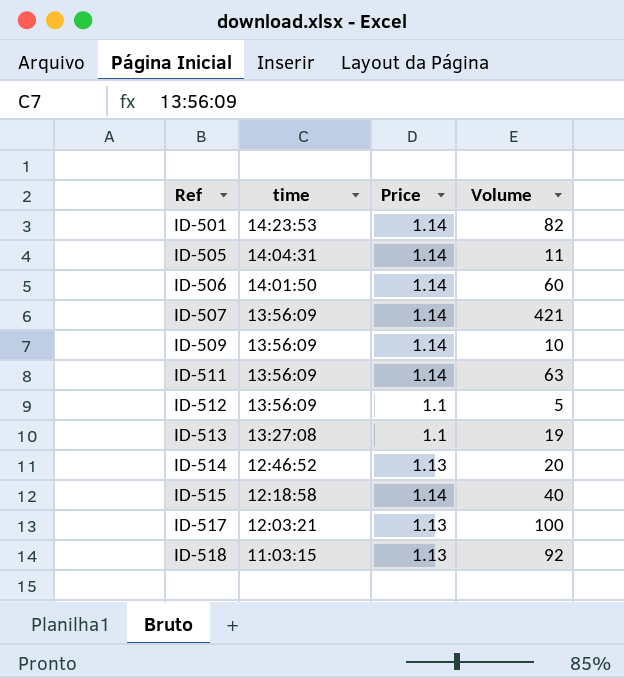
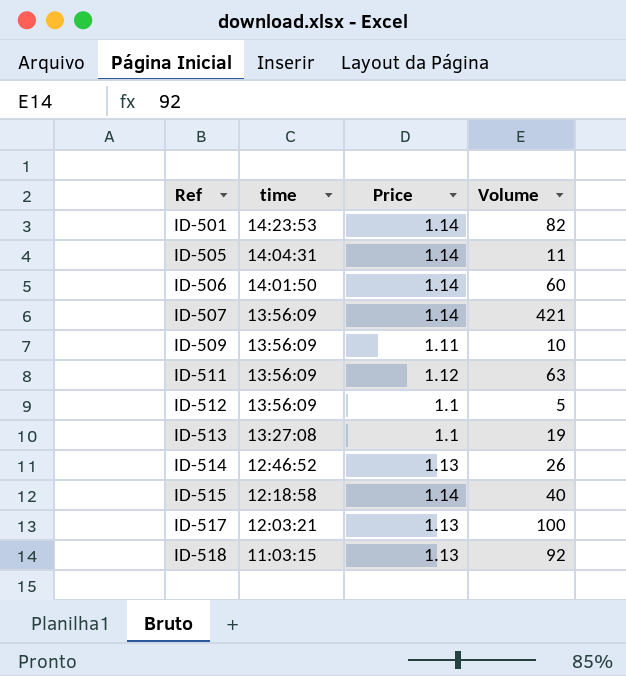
ID-509 | Price: 1.14 -> 1.11
ID-511 | Price: 1.14 -> 1.12
ID-514 | Volume: 20 -> 26

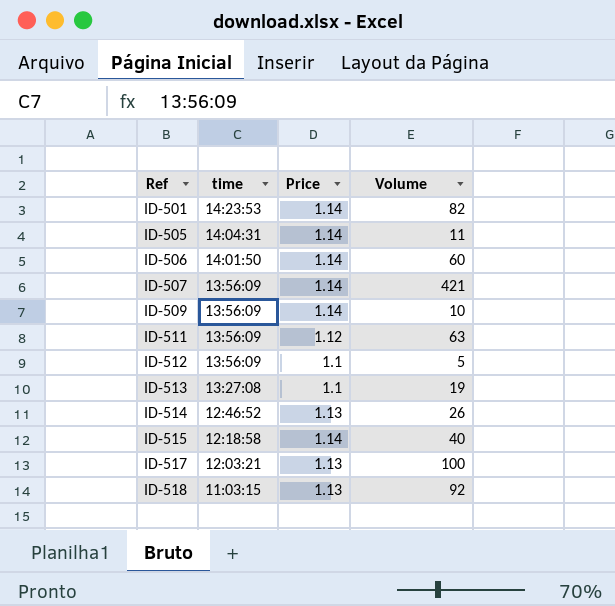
ID-509 | Price: 1.11 -> 1.14

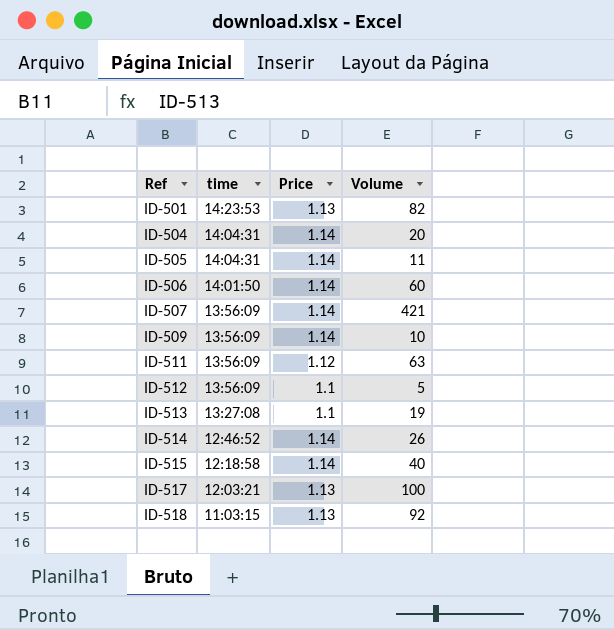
ID-501 | Price: 1.14 -> 1.13
row ID-504: none -> 14:04:31 | 1.14 | 20
ID-514 | Price: 1.13 -> 1.14

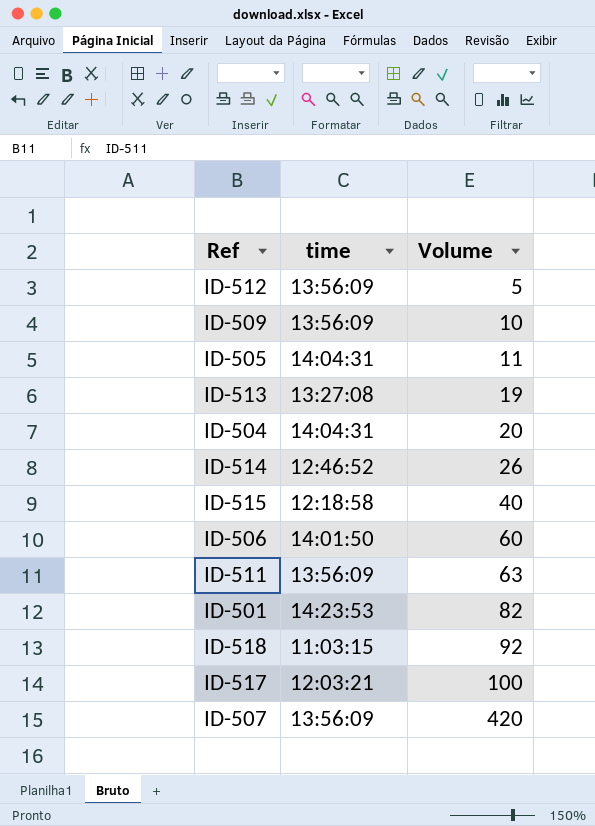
row order: Ref ascending -> Volume ascending
column Price | position: 3 -> none
ID-507 | Volume: 421 -> 420

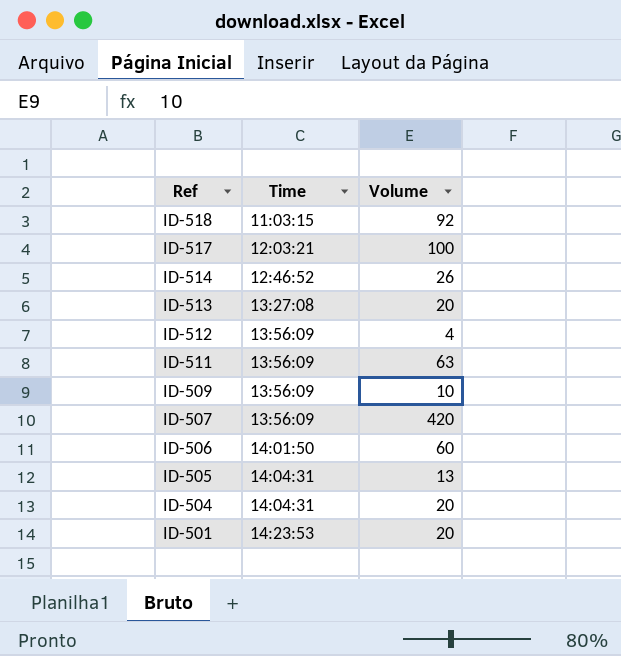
row order: Volume ascending -> Ref descending
column name: time -> Time
row ID-515: 12:18:58 | 40 -> none
ID-513 | Volume: 19 -> 20
ID-512 | Volume: 5 -> 4
ID-505 | Volume: 11 -> 13
ID-501 | Volume: 82 -> 20

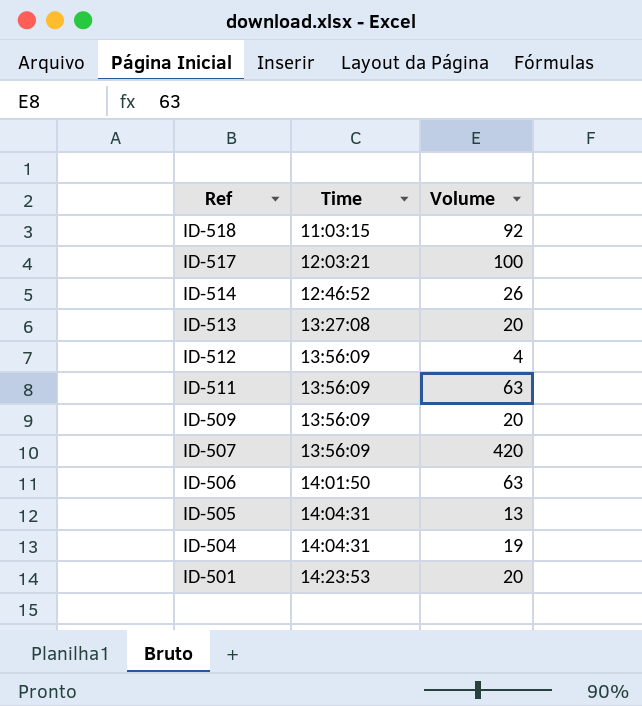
ID-509 | Volume: 10 -> 20
ID-506 | Volume: 60 -> 63
ID-504 | Volume: 20 -> 19

